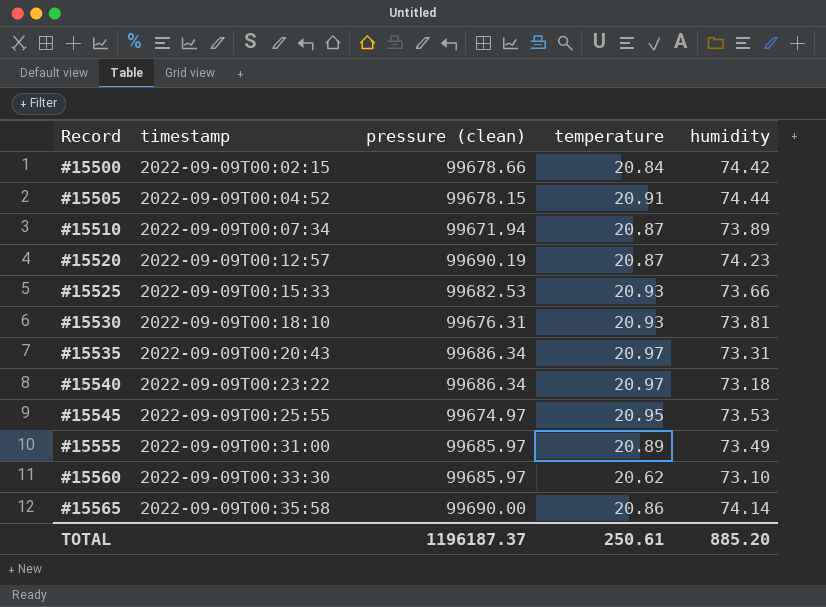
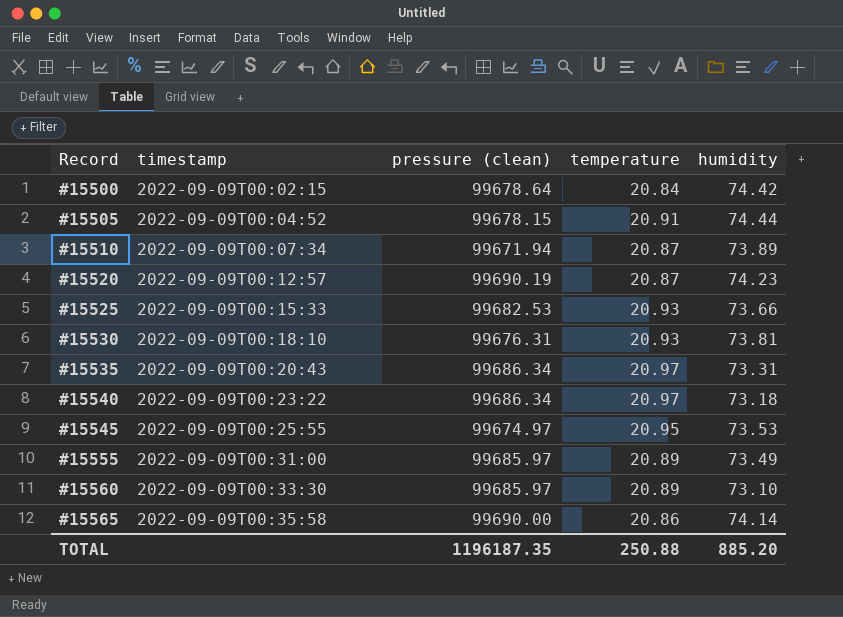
#15500 | pressure (clean): 99678.66 -> 99678.64
#15560 | temperature: 20.62 -> 20.89
TOTAL | pressure (clean): 1196187.37 -> 1196187.35
TOTAL | temperature: 250.61 -> 250.88

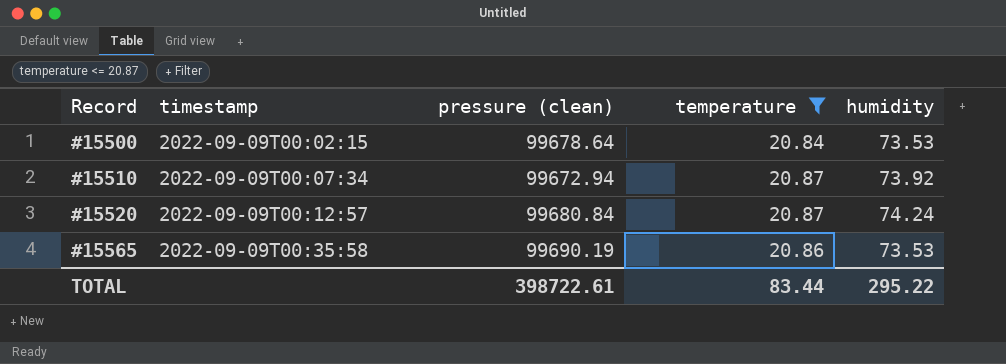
filter: none -> temperature <= 20.87
#15500 | humidity: 74.42 -> 73.53
#15510 | pressure (clean): 99671.94 -> 99672.94
#15510 | humidity: 73.89 -> 73.92
#15520 | pressure (clean): 99690.19 -> 99680.84
#15520 | humidity: 74.23 -> 74.24
#15565 | pressure (clean): 99690.00 -> 99690.19
#15565 | humidity: 74.14 -> 73.53
TOTAL | pressure (clean): 1196187.35 -> 398722.61
TOTAL | temperature: 250.88 -> 83.44
TOTAL | humidity: 885.20 -> 295.22

